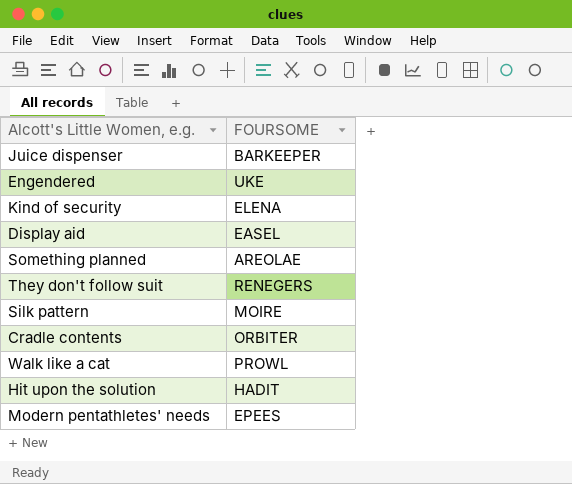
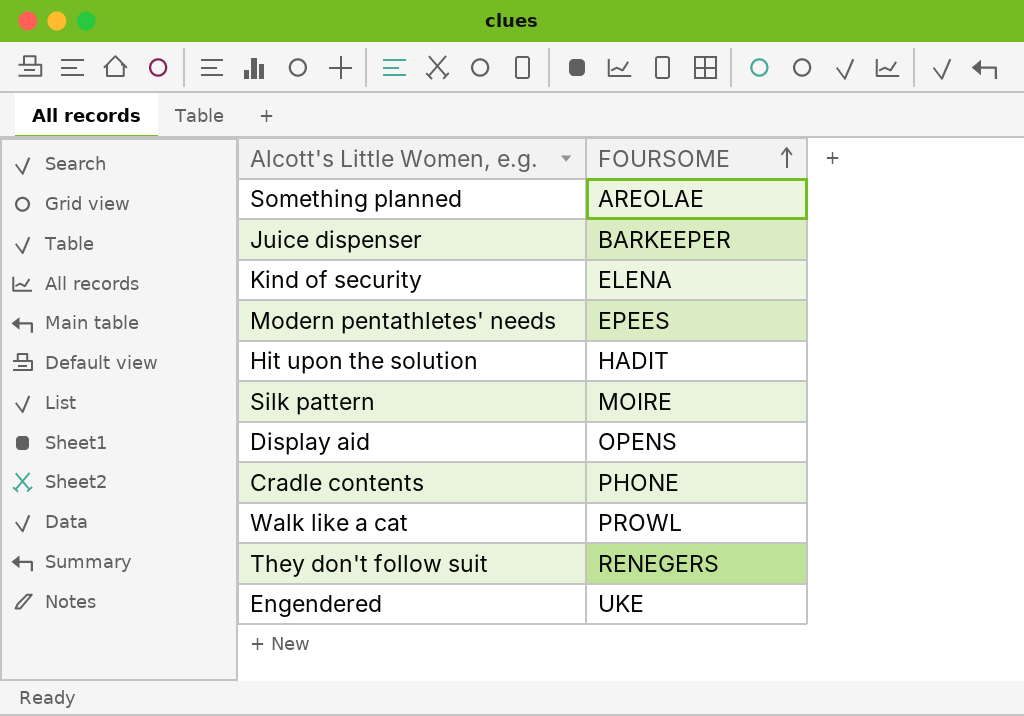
row order: none -> FOURSOME ascending
Display aid | FOURSOME: EASEL -> OPENS
Cradle contents | FOURSOME: ORBITER -> PHONE

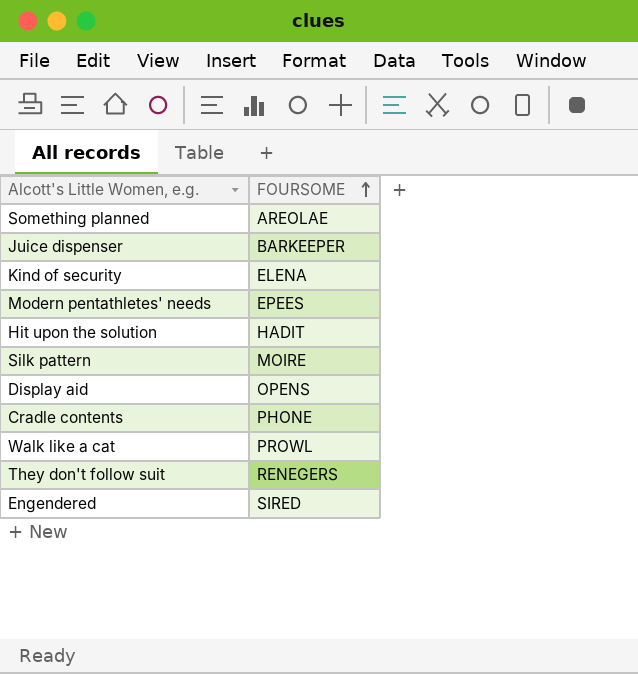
Engendered | FOURSOME: UKE -> SIRED

